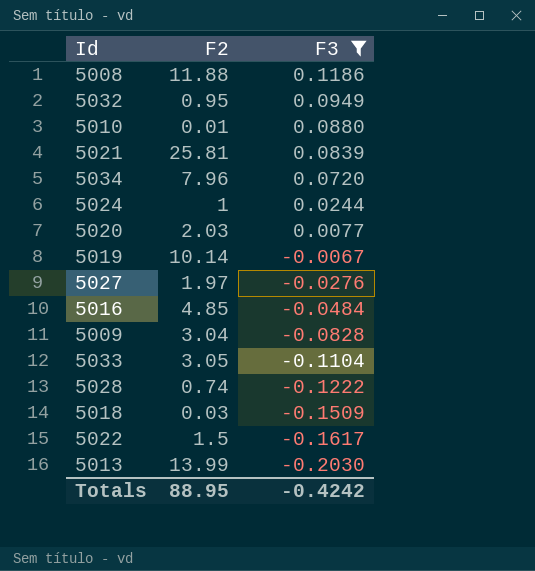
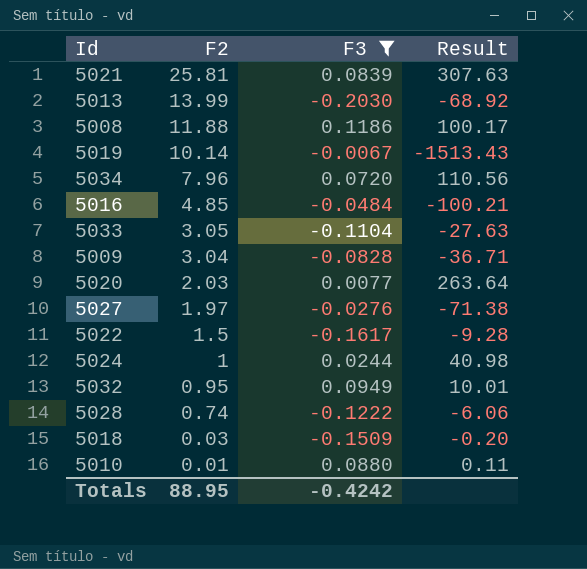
row order: F3 descending -> F2 descending
column Result | formula: none -> [F2] / [F3]

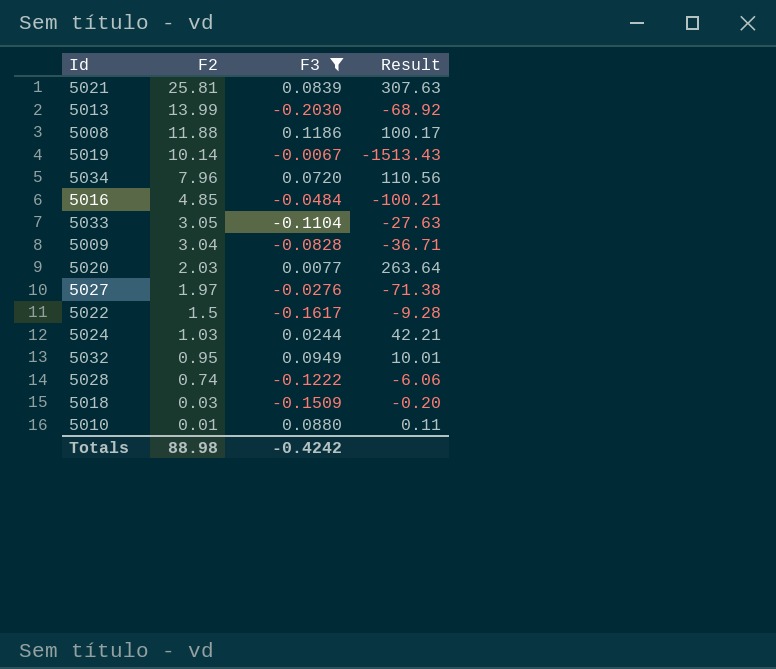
5024 | F2: 1 -> 1.03
5024 | Result: 40.98 -> 42.21
Totals | F2: 88.95 -> 88.98

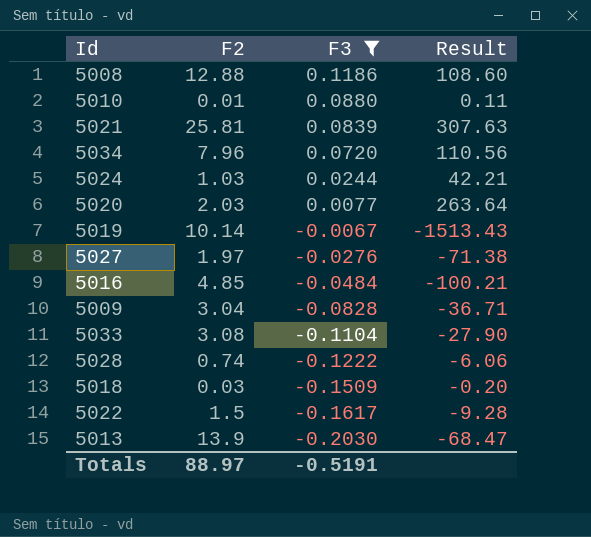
row order: F2 descending -> F3 descending
row 5032: 0.95 | 0.0949 | 10.01 -> none
5008 | F2: 11.88 -> 12.88
5008 | Result: 100.17 -> 108.60
5033 | F2: 3.05 -> 3.08
5033 | Result: -27.63 -> -27.90
5013 | F2: 13.99 -> 13.9
5013 | Result: -68.92 -> -68.47
Totals | F2: 88.98 -> 88.97
Totals | F3: -0.4242 -> -0.5191

